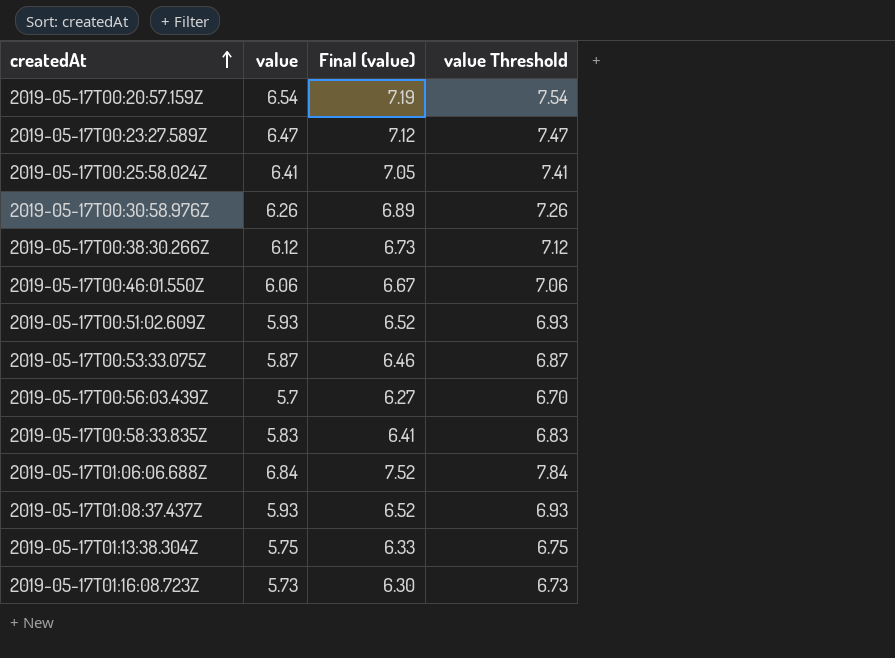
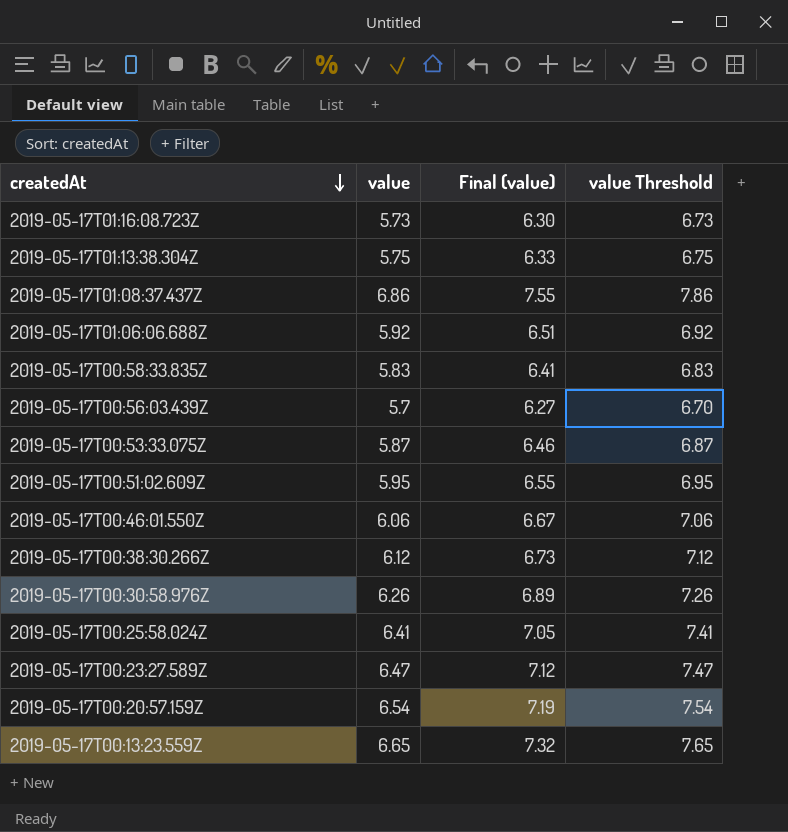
row order: createdAt ascending -> createdAt descending
2019-05-17T01:08:37.437Z | value: 5.93 -> 6.86
2019-05-17T01:08:37.437Z | Final (value): 6.52 -> 7.55
2019-05-17T01:08:37.437Z | value Threshold: 6.93 -> 7.86
2019-05-17T01:06:06.688Z | value: 6.84 -> 5.92
2019-05-17T01:06:06.688Z | Final (value): 7.52 -> 6.51
2019-05-17T01:06:06.688Z | value Threshold: 7.84 -> 6.92
2019-05-17T00:51:02.609Z | value: 5.93 -> 5.95
2019-05-17T00:51:02.609Z | Final (value): 6.52 -> 6.55
2019-05-17T00:51:02.609Z | value Threshold: 6.93 -> 6.95
row 2019-05-17T00:13:23.559Z: none -> 6.65 | 7.32 | 7.65

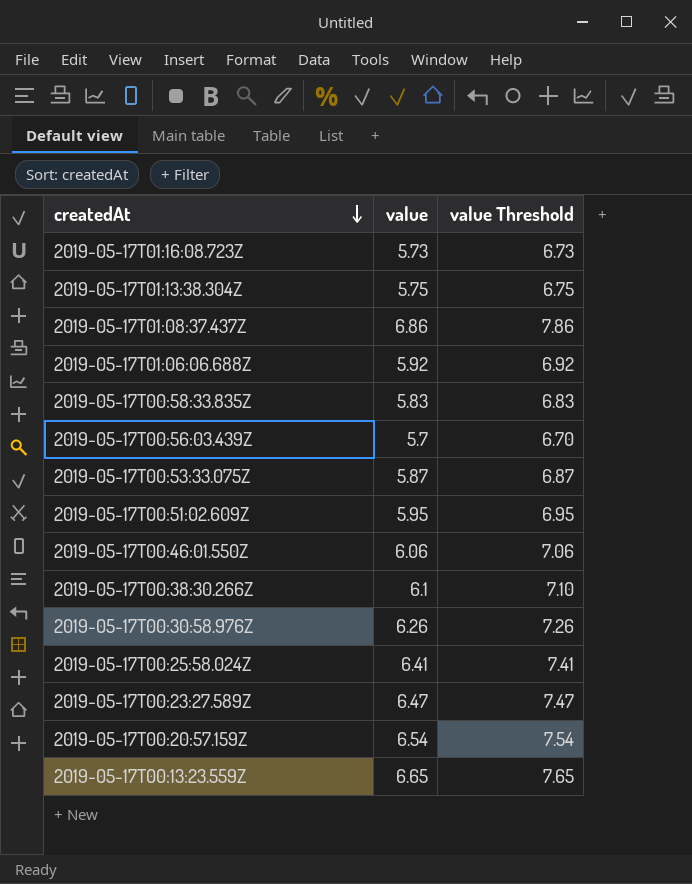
column Final (value) | formula: [value] * 1.1 -> none
2019-05-17T00:38:30.266Z | value: 6.12 -> 6.1
2019-05-17T00:38:30.266Z | value Threshold: 7.12 -> 7.10

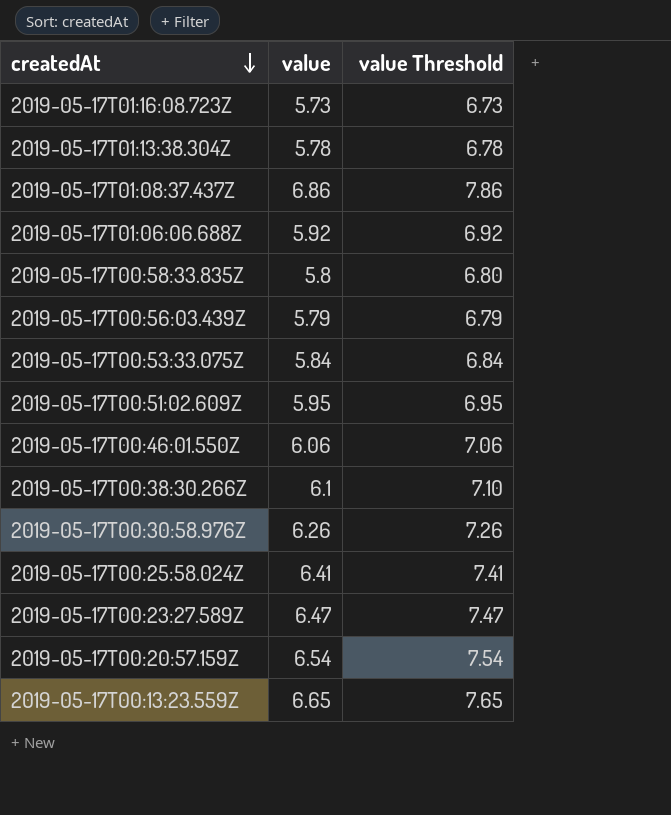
2019-05-17T01:13:38.304Z | value: 5.75 -> 5.78
2019-05-17T01:13:38.304Z | value Threshold: 6.75 -> 6.78
2019-05-17T00:58:33.835Z | value: 5.83 -> 5.8
2019-05-17T00:58:33.835Z | value Threshold: 6.83 -> 6.80
2019-05-17T00:56:03.439Z | value: 5.7 -> 5.79
2019-05-17T00:56:03.439Z | value Threshold: 6.70 -> 6.79
2019-05-17T00:53:33.075Z | value: 5.87 -> 5.84
2019-05-17T00:53:33.075Z | value Threshold: 6.87 -> 6.84

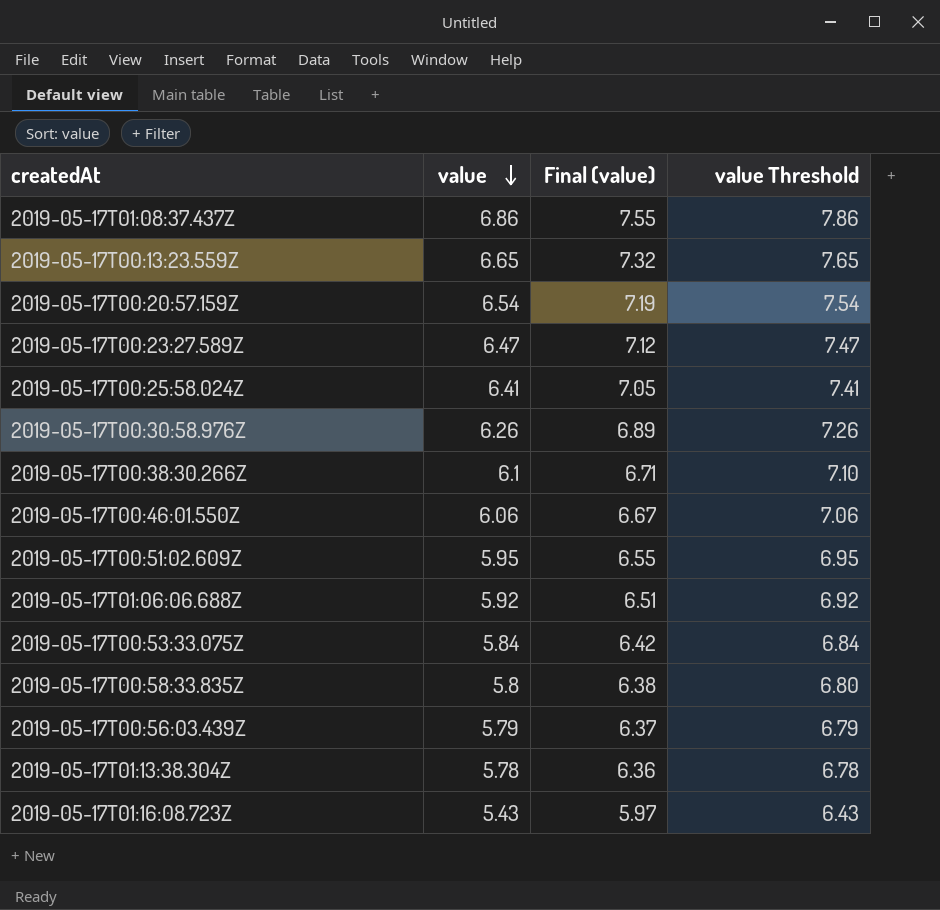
row order: createdAt descending -> value descending
column Final (value) | formula: none -> [value] * 1.1
2019-05-17T01:16:08.723Z | value: 5.73 -> 5.43
2019-05-17T01:16:08.723Z | value Threshold: 6.73 -> 6.43

